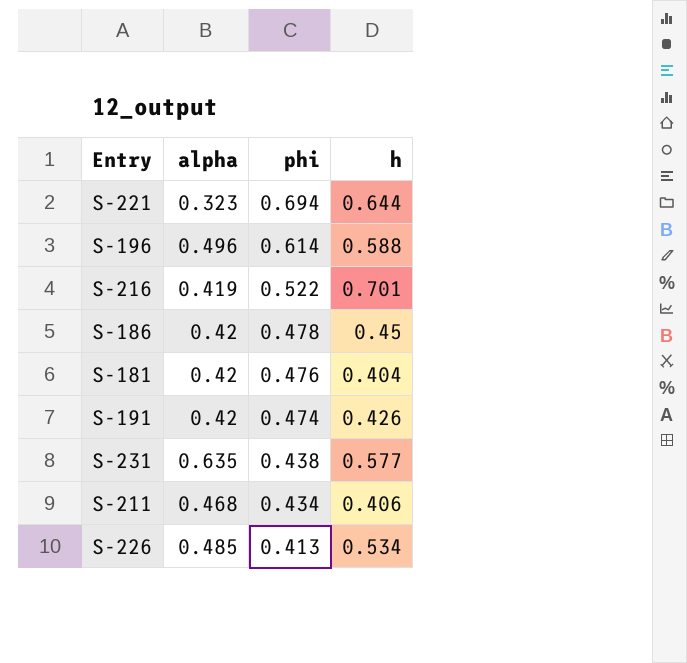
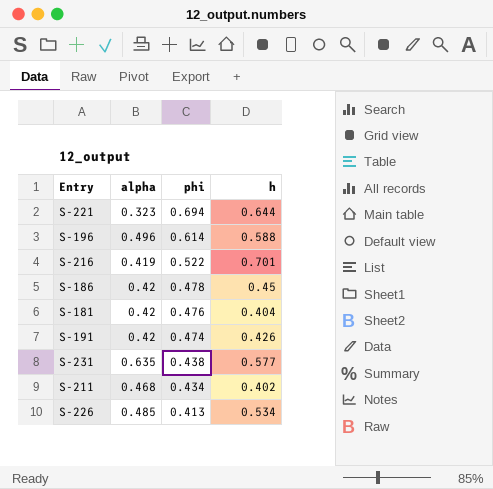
S-211 | h: 0.406 -> 0.402

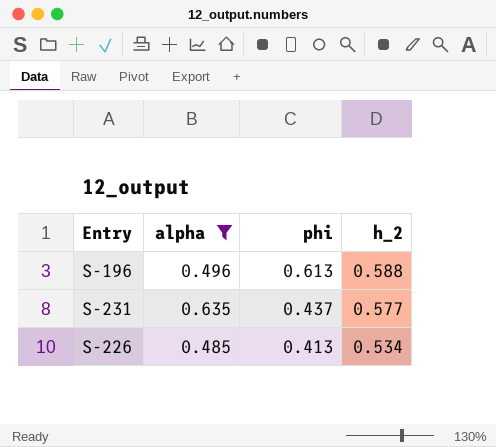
filter: none -> alpha >= 0.485
column name: h -> h_2
S-196 | phi: 0.614 -> 0.613
S-231 | phi: 0.438 -> 0.437

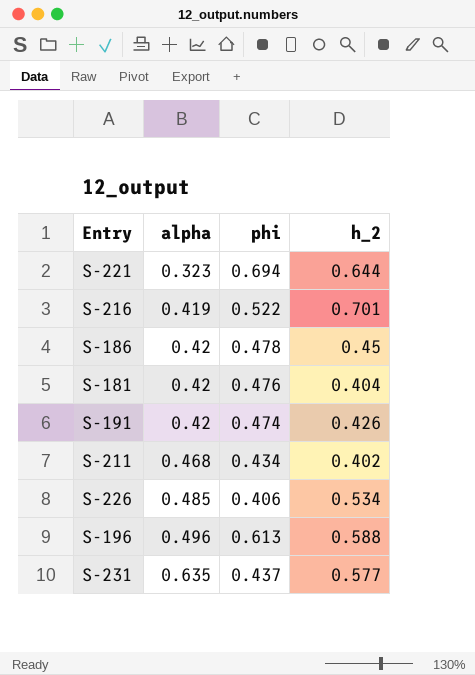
filter: alpha >= 0.485 -> none
row order: phi descending -> alpha ascending
S-226 | phi: 0.413 -> 0.406

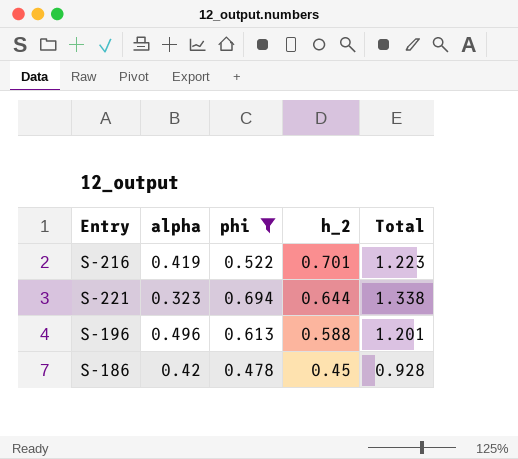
filter: none -> phi >= 0.478
row order: alpha ascending -> h_2 descending
column Total | formula: none -> [phi] + [h_2]

